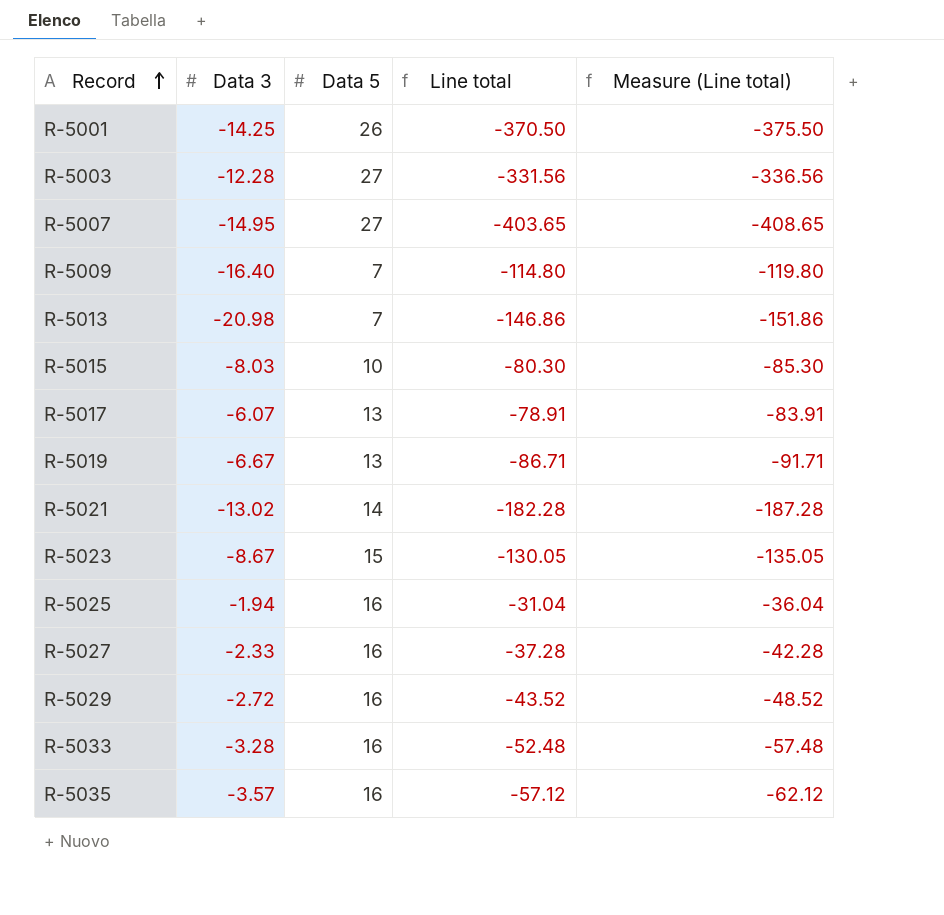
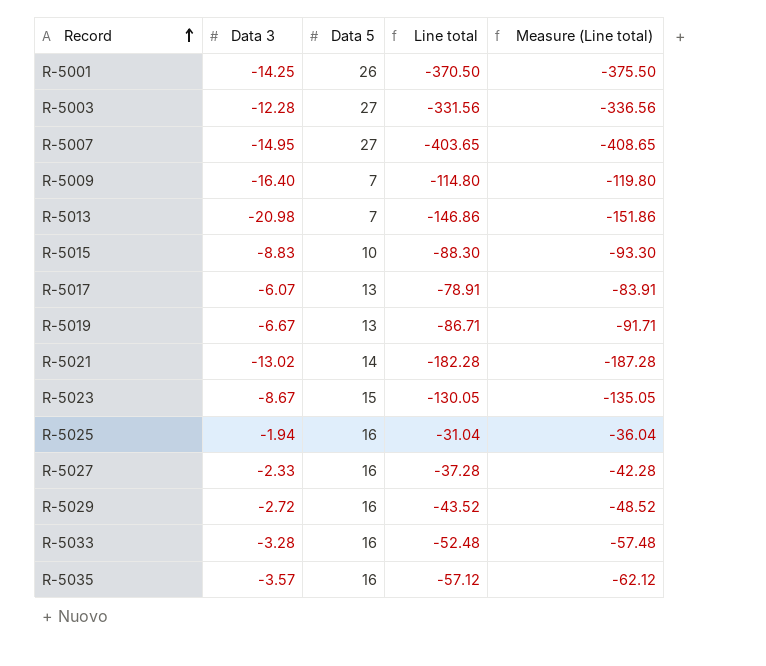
R-5015 | Data 3: -8.03 -> -8.83
R-5015 | Line total: -80.30 -> -88.30
R-5015 | Measure (Line total): -85.30 -> -93.30

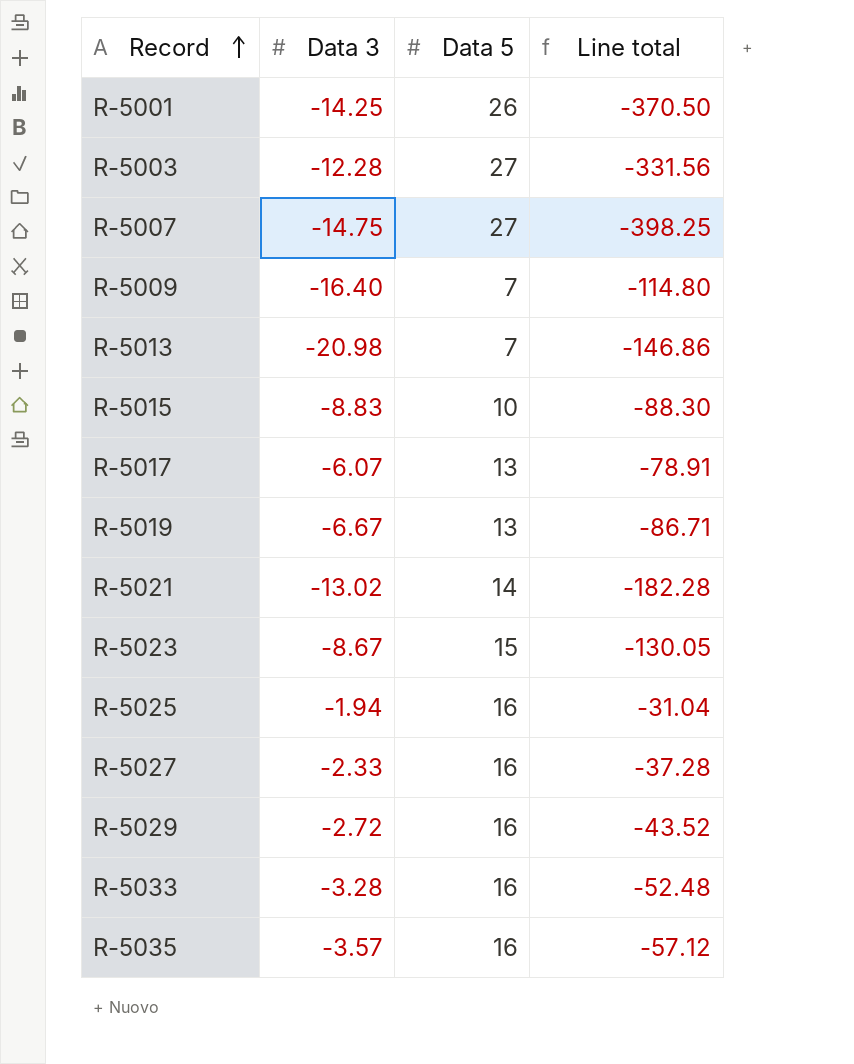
column Measure (Line total) | formula: [Line total] - 5 -> none
R-5007 | Data 3: -14.95 -> -14.75
R-5007 | Line total: -403.65 -> -398.25

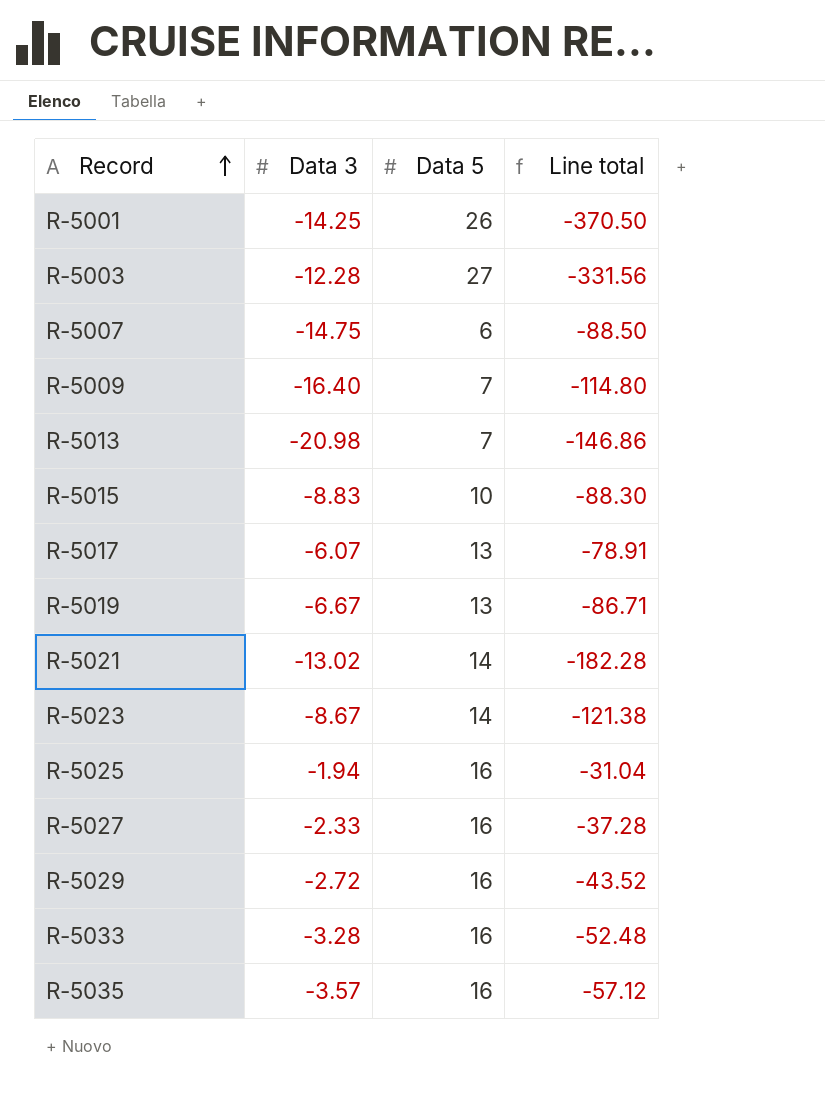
R-5007 | Data 5: 27 -> 6
R-5007 | Line total: -398.25 -> -88.50
R-5023 | Data 5: 15 -> 14
R-5023 | Line total: -130.05 -> -121.38

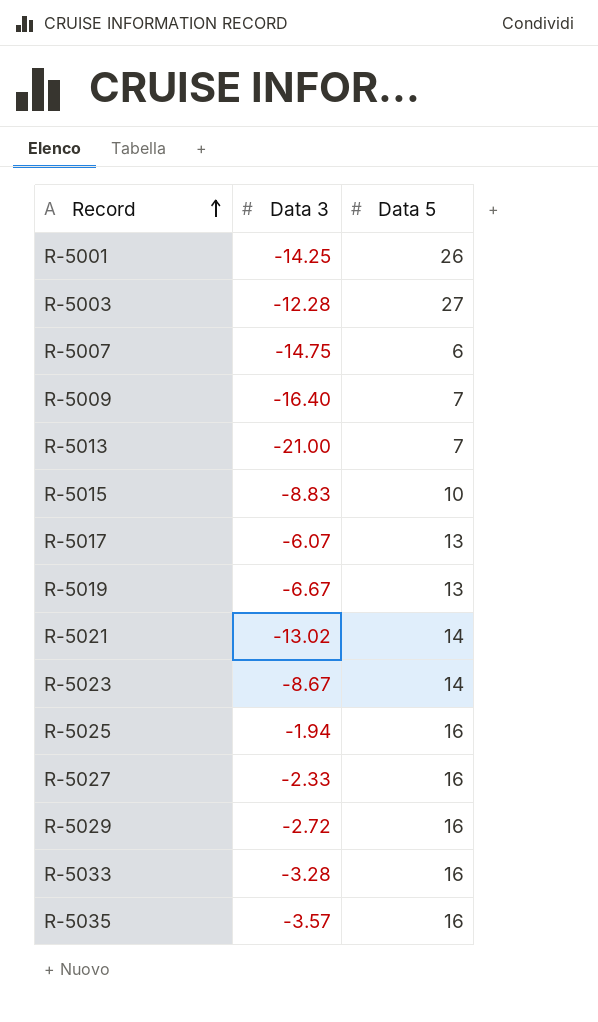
column Line total | formula: [Data 3] * [Data 5] -> none
R-5013 | Data 3: -20.98 -> -21.00

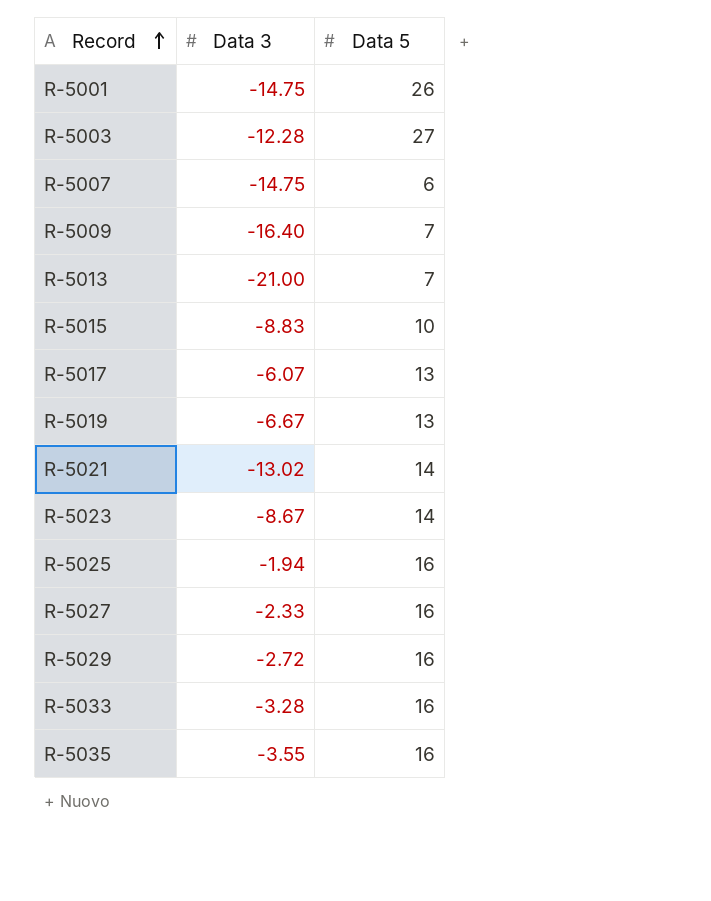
R-5001 | Data 3: -14.25 -> -14.75
R-5035 | Data 3: -3.57 -> -3.55

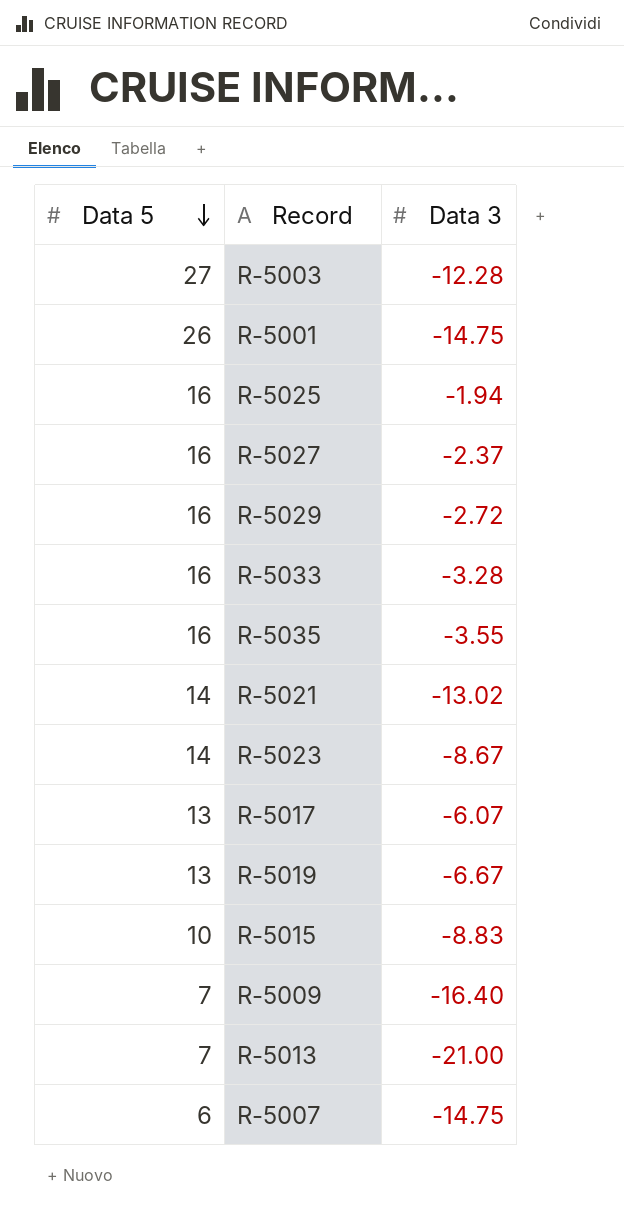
row order: Record ascending -> Data 5 descending
column Data 5 | position: 3 -> 1
R-5027 | Data 3: -2.33 -> -2.37

